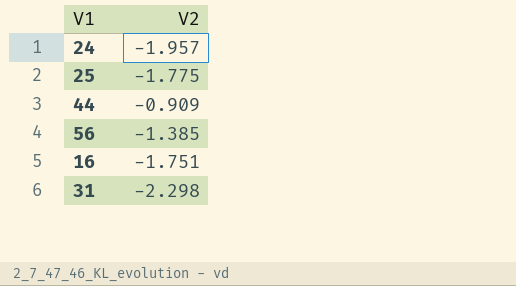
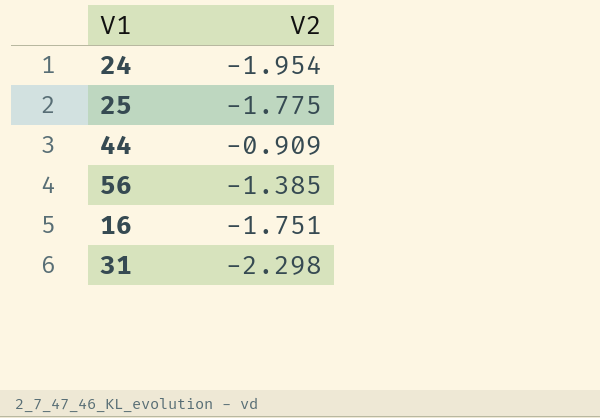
24 | V2: -1.957 -> -1.954

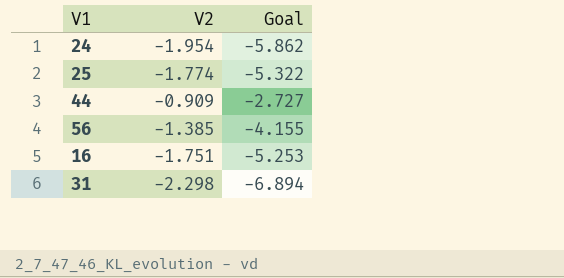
column Goal | formula: none -> [V2] * 3
25 | V2: -1.775 -> -1.774

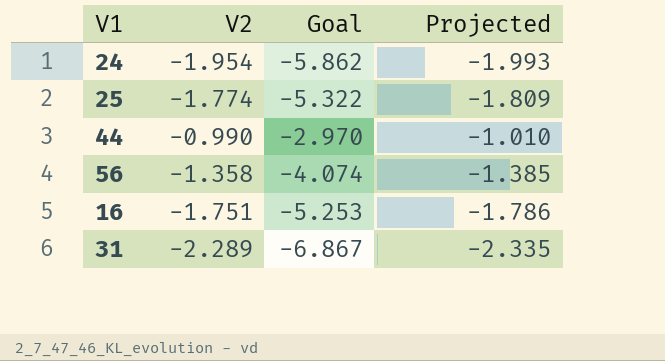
column Projected | formula: none -> [V2] * 1.02
44 | V2: -0.909 -> -0.990
44 | Goal: -2.727 -> -2.970
56 | V2: -1.385 -> -1.358
56 | Goal: -4.155 -> -4.074
31 | V2: -2.298 -> -2.289
31 | Goal: -6.894 -> -6.867

